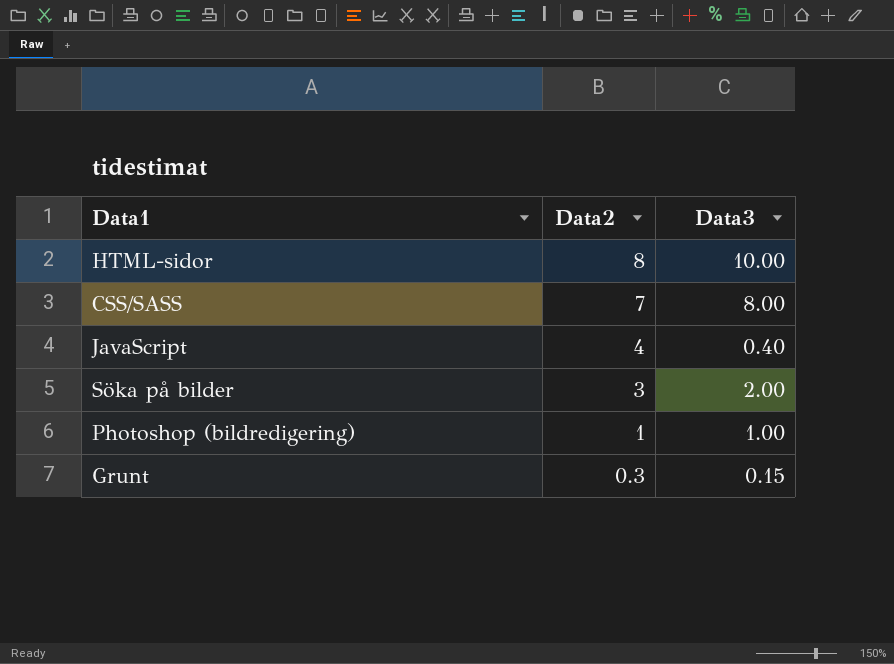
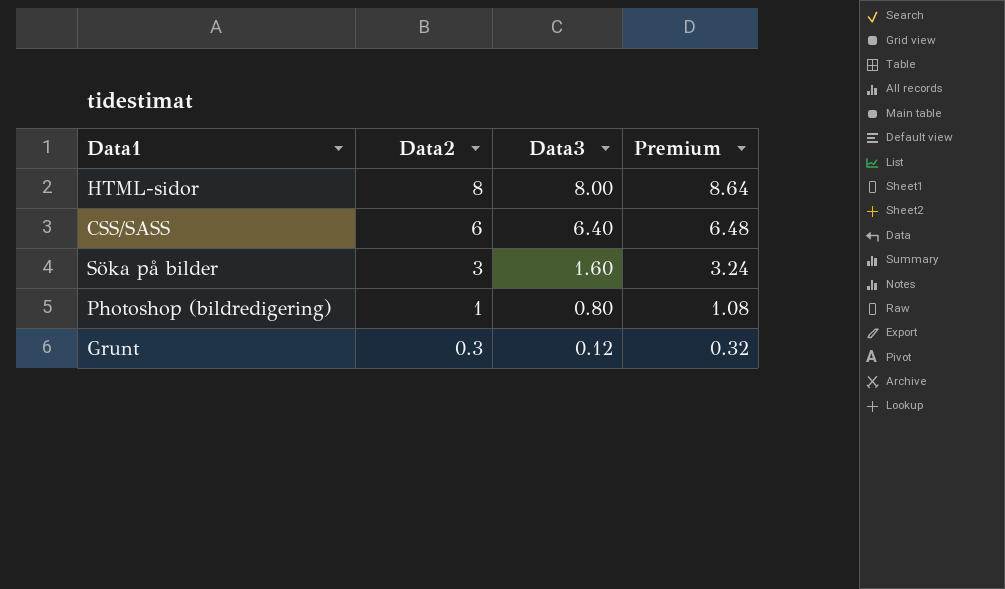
column Premium | formula: none -> [Data2] * 1.08
row JavaScript: 4 | 0.40 -> none
HTML-sidor | Data3: 10.00 -> 8.00
CSS/SASS | Data2: 7 -> 6
CSS/SASS | Data3: 8.00 -> 6.40
Söka på bilder | Data3: 2.00 -> 1.60
Photoshop (bildredigering) | Data3: 1.00 -> 0.80
Grunt | Data3: 0.15 -> 0.12

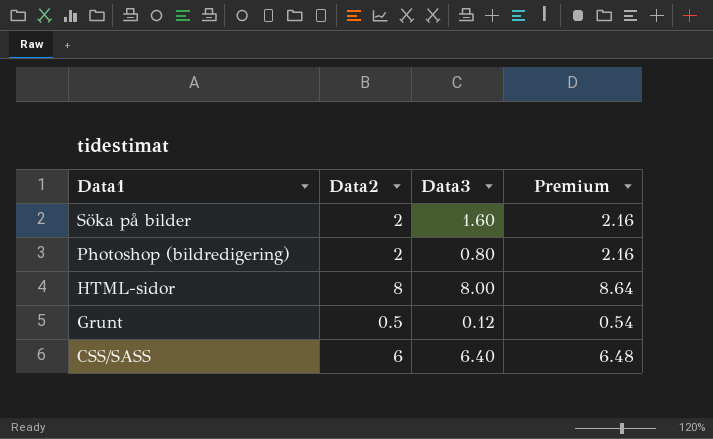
row order: Data2 descending -> Data1 descending
Söka på bilder | Data2: 3 -> 2
Söka på bilder | Premium: 3.24 -> 2.16
Photoshop (bildredigering) | Data2: 1 -> 2
Photoshop (bildredigering) | Premium: 1.08 -> 2.16
Grunt | Data2: 0.3 -> 0.5
Grunt | Premium: 0.32 -> 0.54

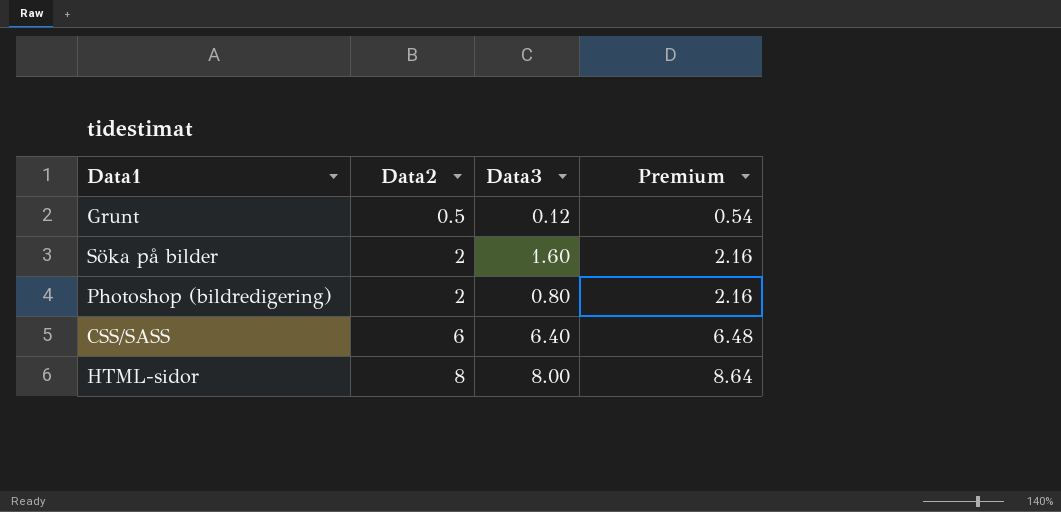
row order: Data1 descending -> Data2 ascending

